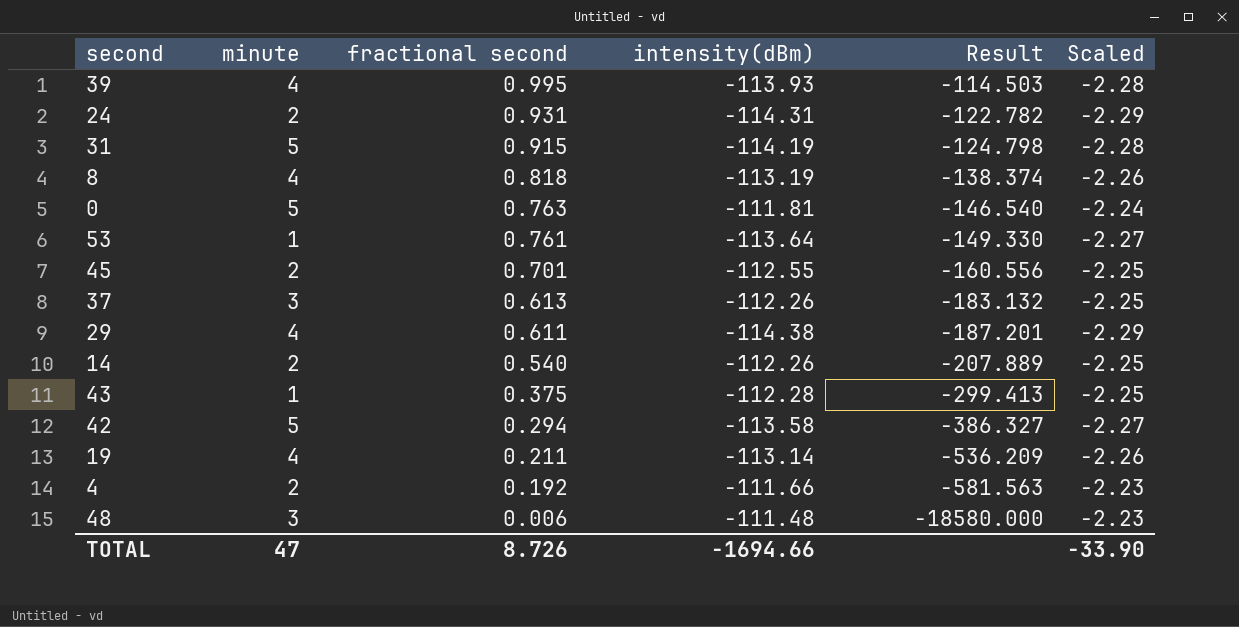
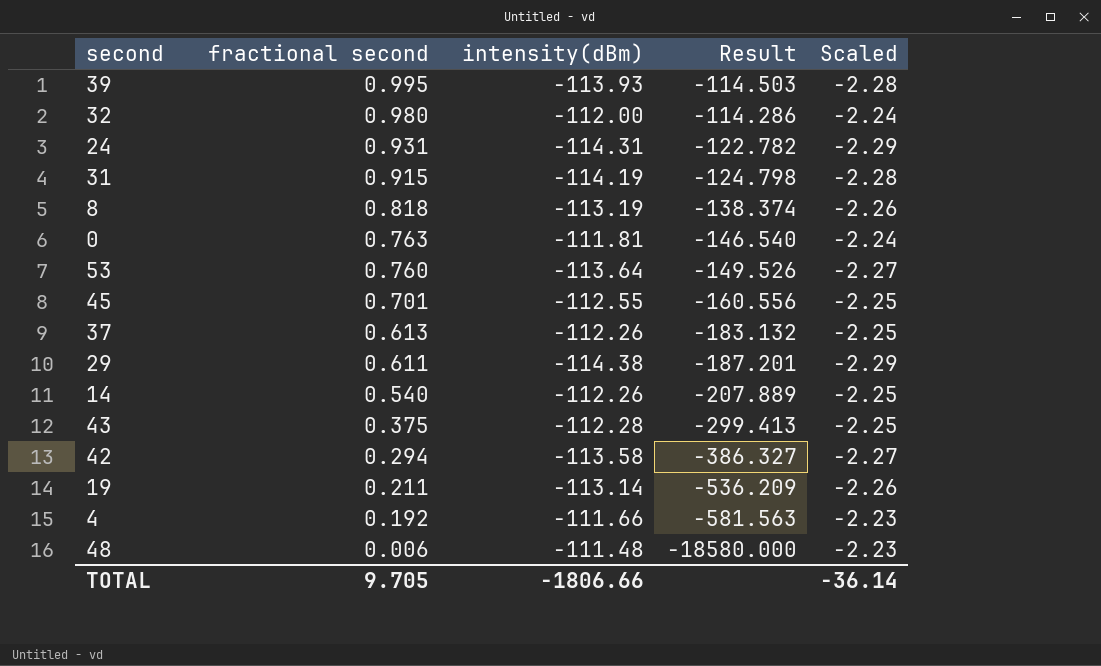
column minute | position: 2 -> none
row 32: none -> 0.980 | -112.00 | -114.286 | -2.24
53 | fractional second: 0.761 -> 0.760
53 | Result: -149.330 -> -149.526
TOTAL | fractional second: 8.726 -> 9.705
TOTAL | intensity(dBm): -1694.66 -> -1806.66
TOTAL | Scaled: -33.90 -> -36.14

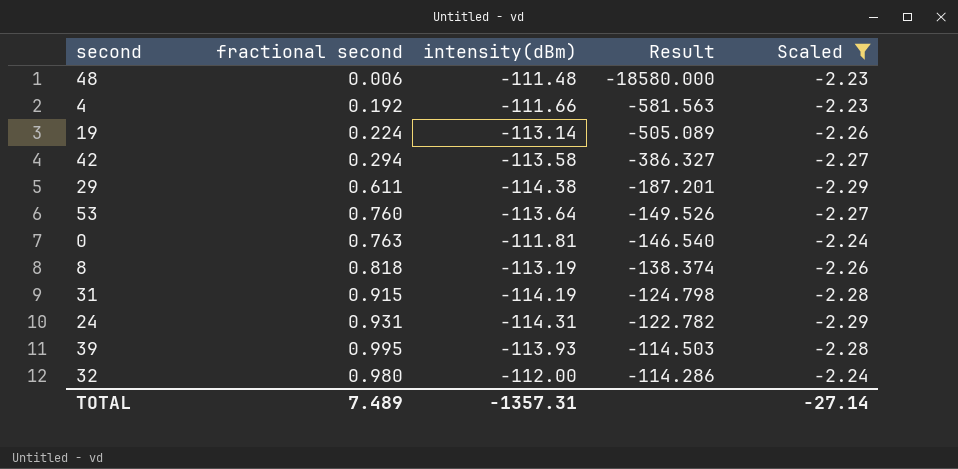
filter: none -> Scaled != -2.25
row order: fractional second descending -> Result ascending
19 | fractional second: 0.211 -> 0.224
19 | Result: -536.209 -> -505.089
TOTAL | fractional second: 9.705 -> 7.489
TOTAL | intensity(dBm): -1806.66 -> -1357.31
TOTAL | Scaled: -36.14 -> -27.14

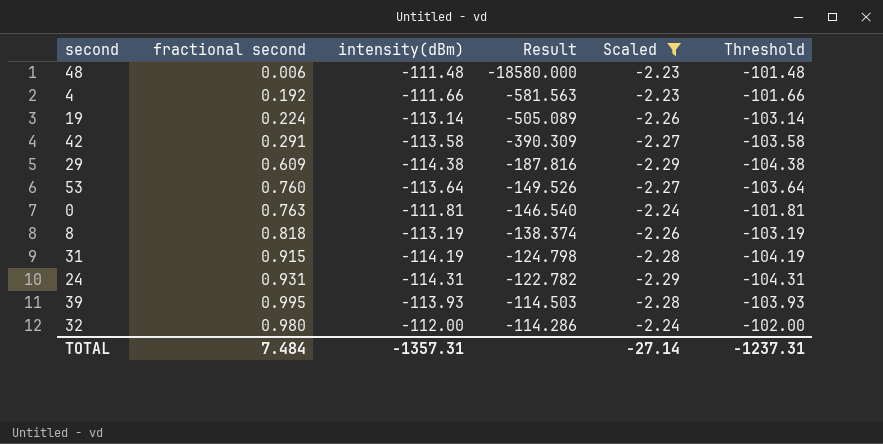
column Threshold | formula: none -> [intensity(dBm)] + 10
42 | fractional second: 0.294 -> 0.291
42 | Result: -386.327 -> -390.309
29 | fractional second: 0.611 -> 0.609
29 | Result: -187.201 -> -187.816
TOTAL | fractional second: 7.489 -> 7.484

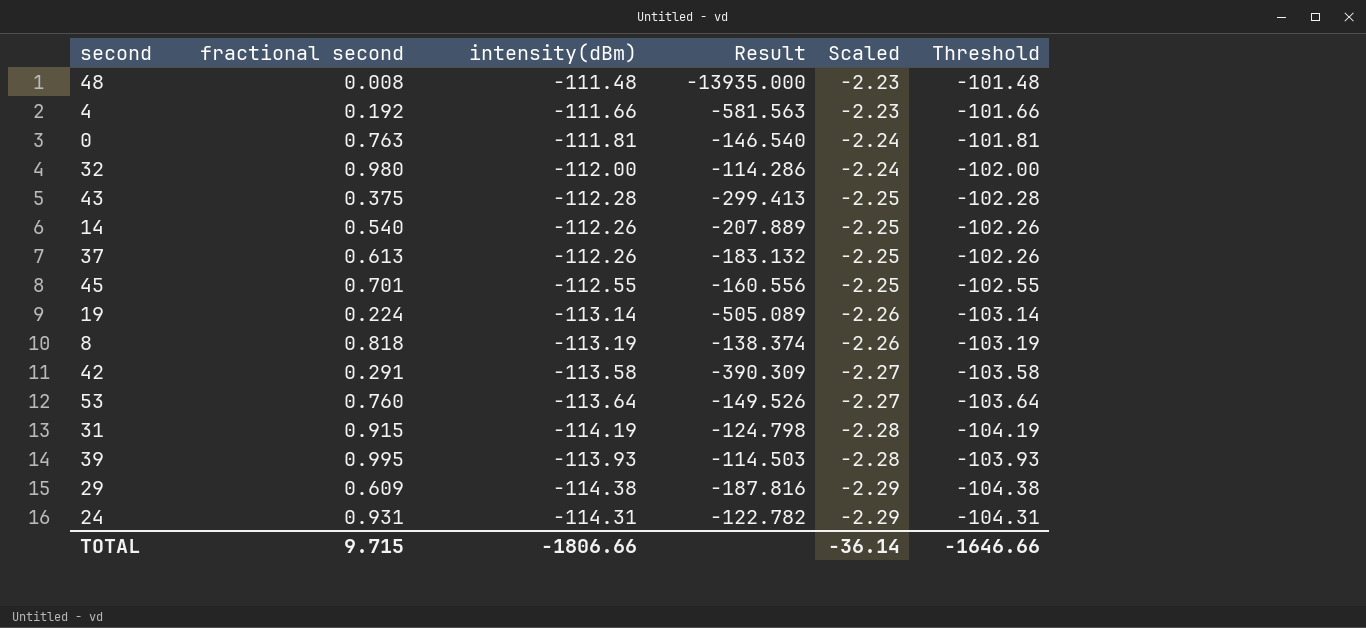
filter: Scaled != -2.25 -> none
row order: Result ascending -> Scaled descending
48 | fractional second: 0.006 -> 0.008
48 | Result: -18580.000 -> -13935.000
TOTAL | fractional second: 7.484 -> 9.715
TOTAL | intensity(dBm): -1357.31 -> -1806.66
TOTAL | Scaled: -27.14 -> -36.14
TOTAL | Threshold: -1237.31 -> -1646.66

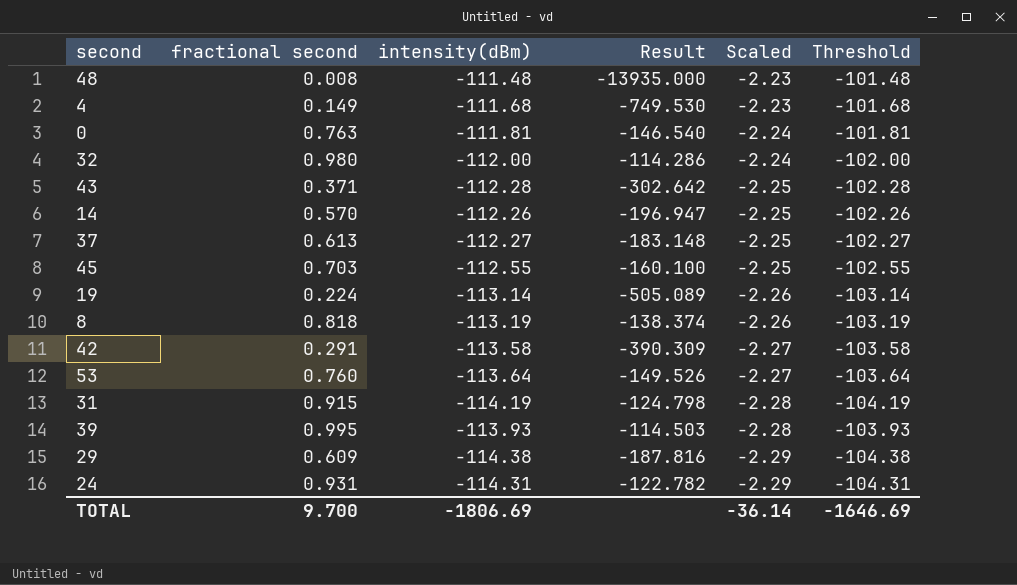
4 | fractional second: 0.192 -> 0.149
4 | intensity(dBm): -111.66 -> -111.68
4 | Result: -581.563 -> -749.530
4 | Threshold: -101.66 -> -101.68
43 | fractional second: 0.375 -> 0.371
43 | Result: -299.413 -> -302.642
14 | fractional second: 0.540 -> 0.570
14 | Result: -207.889 -> -196.947
37 | intensity(dBm): -112.26 -> -112.27
37 | Result: -183.132 -> -183.148
37 | Threshold: -102.26 -> -102.27
45 | fractional second: 0.701 -> 0.703
45 | Result: -160.556 -> -160.100
TOTAL | fractional second: 9.715 -> 9.700
TOTAL | intensity(dBm): -1806.66 -> -1806.69
TOTAL | Threshold: -1646.66 -> -1646.69

